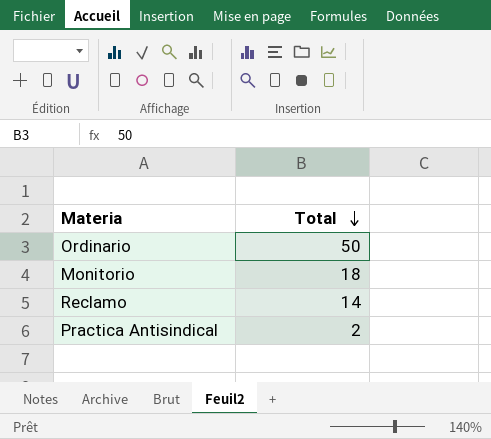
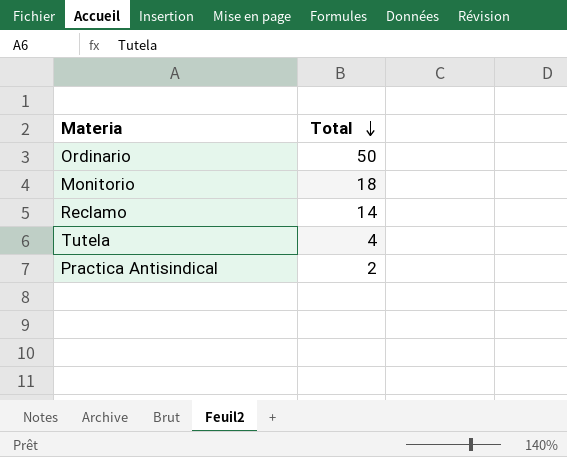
row Tutela: none -> 4

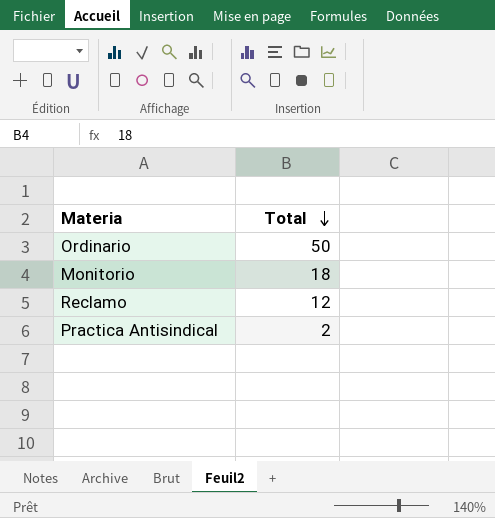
row Tutela: 4 -> none
Reclamo | Total: 14 -> 12

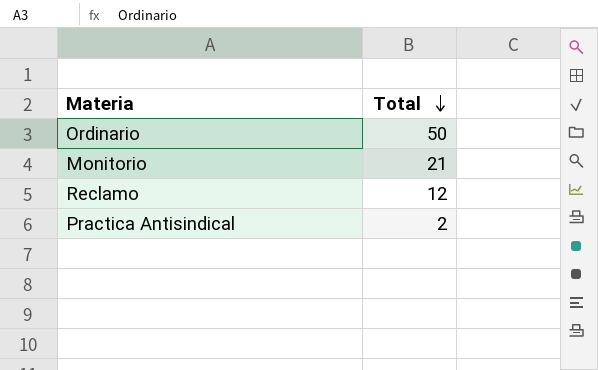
Monitorio | Total: 18 -> 21

